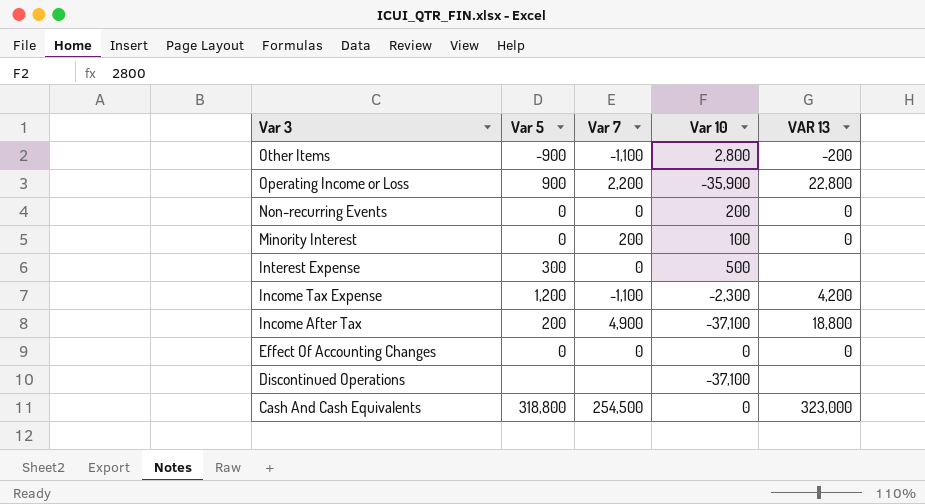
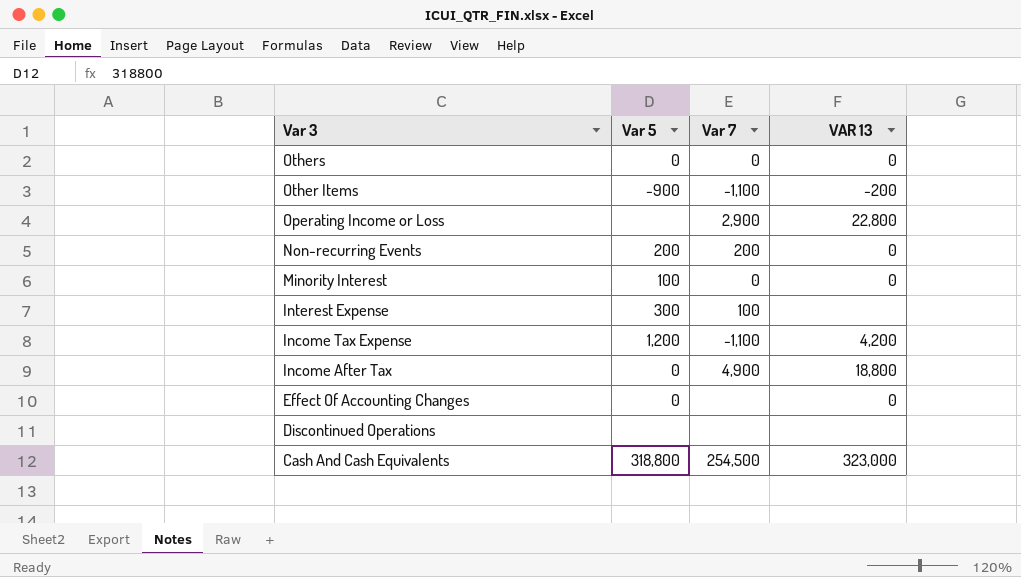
column Var 10 | position: 4 -> none
row Others: none -> 0 | 0 | 0
Operating Income or Loss | Var 5: 900 -> none
Operating Income or Loss | Var 7: 2,200 -> 2,900
Non-recurring Events | Var 5: 0 -> 200
Non-recurring Events | Var 7: 0 -> 200
Minority Interest | Var 5: 0 -> 100
Minority Interest | Var 7: 200 -> 0
Interest Expense | Var 7: 0 -> 100
Income After Tax | Var 5: 200 -> 0
Effect Of Accounting Changes | Var 7: 0 -> none

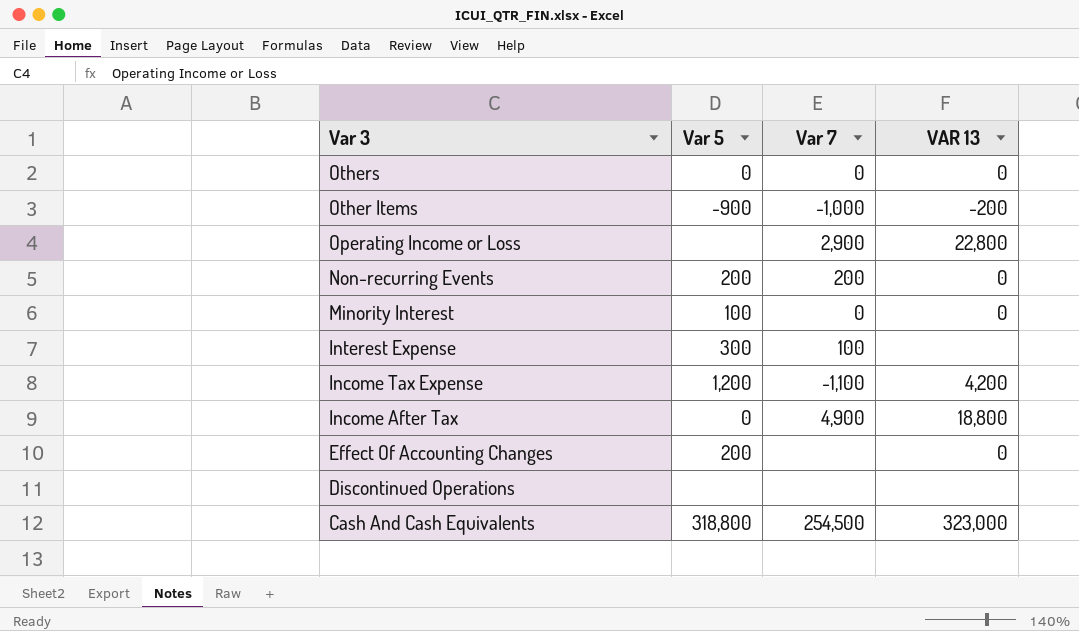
Other Items | Var 7: -1,100 -> -1,000
Effect Of Accounting Changes | Var 5: 0 -> 200

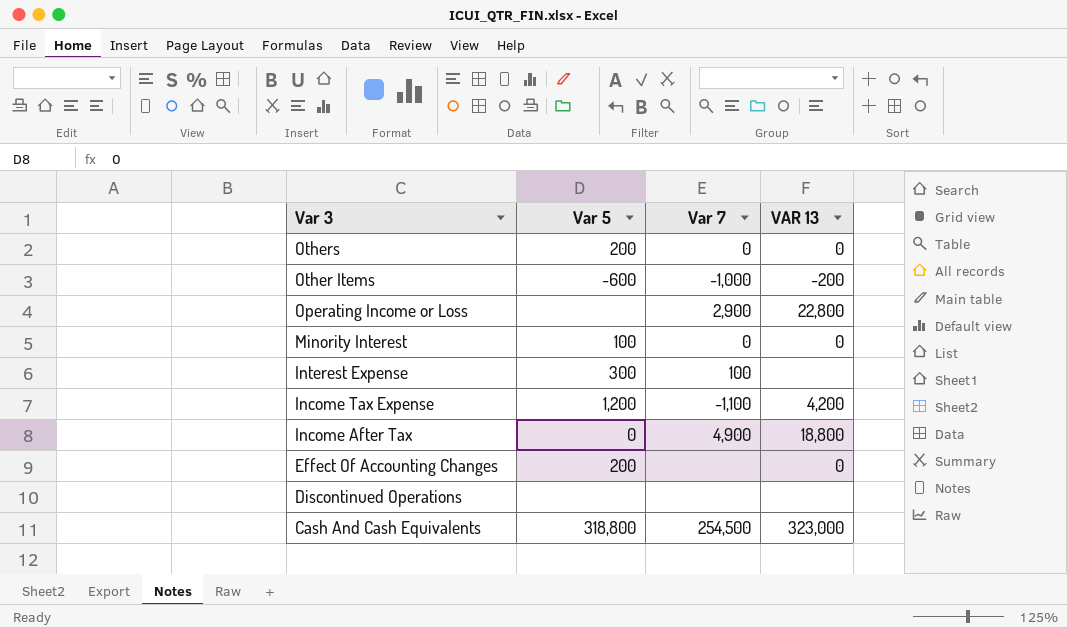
row Non-recurring Events: 200 | 200 | 0 -> none
Others | Var 5: 0 -> 200
Other Items | Var 5: -900 -> -600

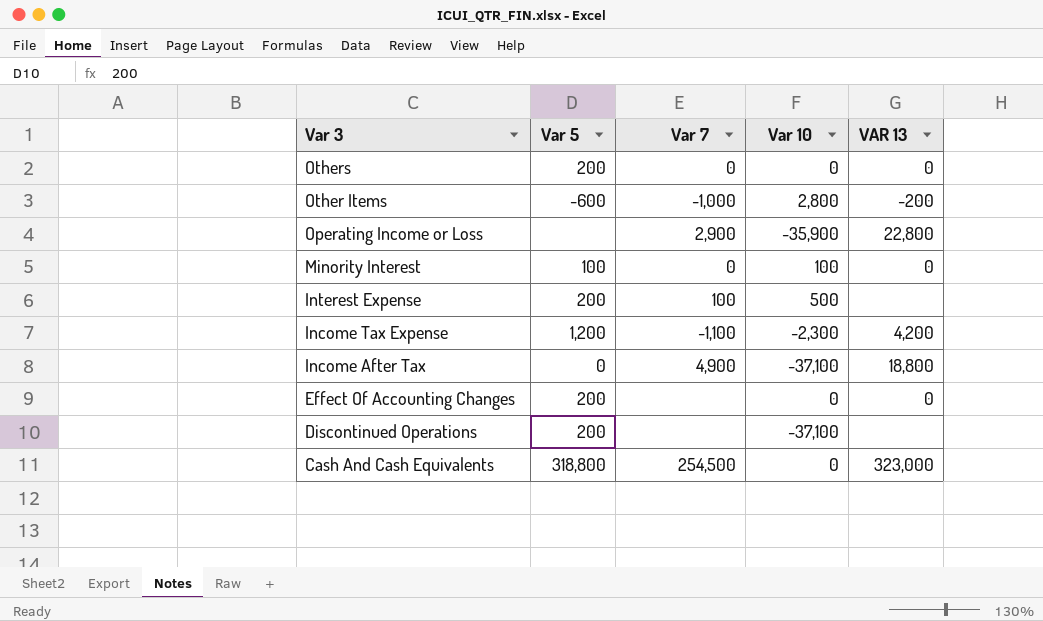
column Var 10 | position: none -> 4
Interest Expense | Var 5: 300 -> 200
Discontinued Operations | Var 5: none -> 200

